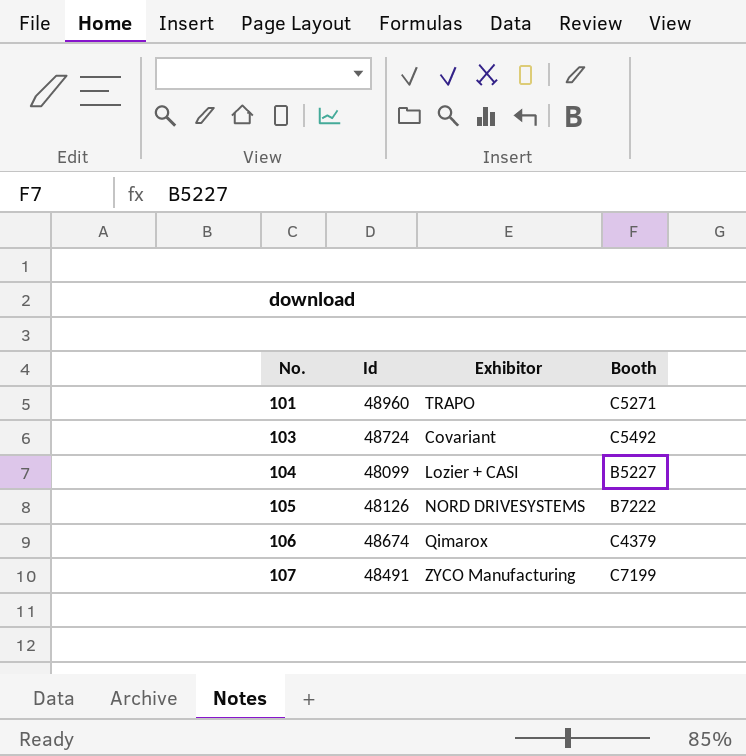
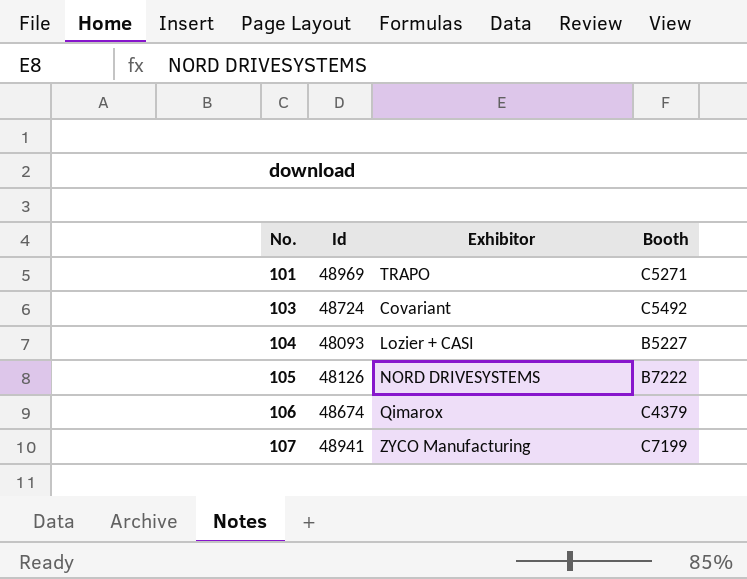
101 | Id: 48960 -> 48969
104 | Id: 48099 -> 48093
107 | Id: 48491 -> 48941

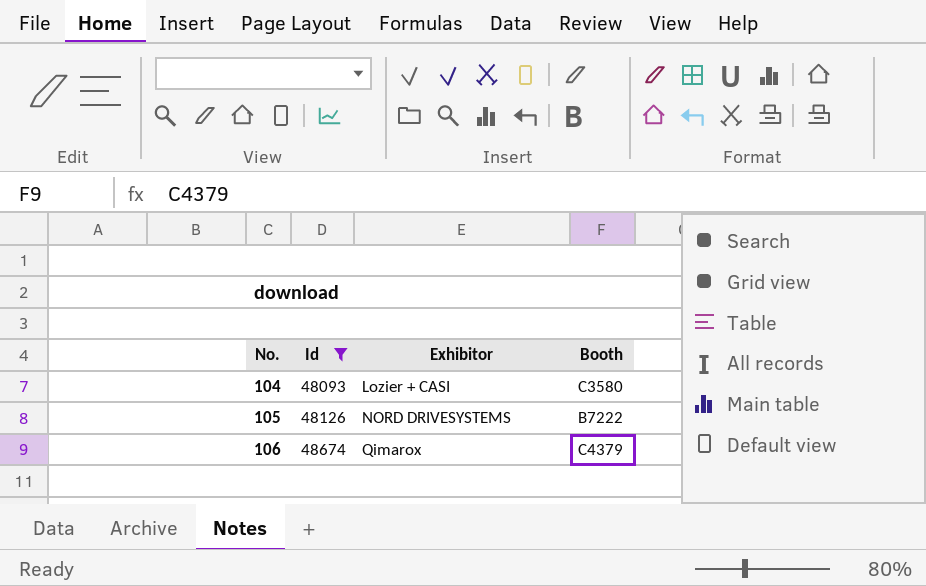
filter: none -> Id <= 48674
104 | Booth: B5227 -> C3580

